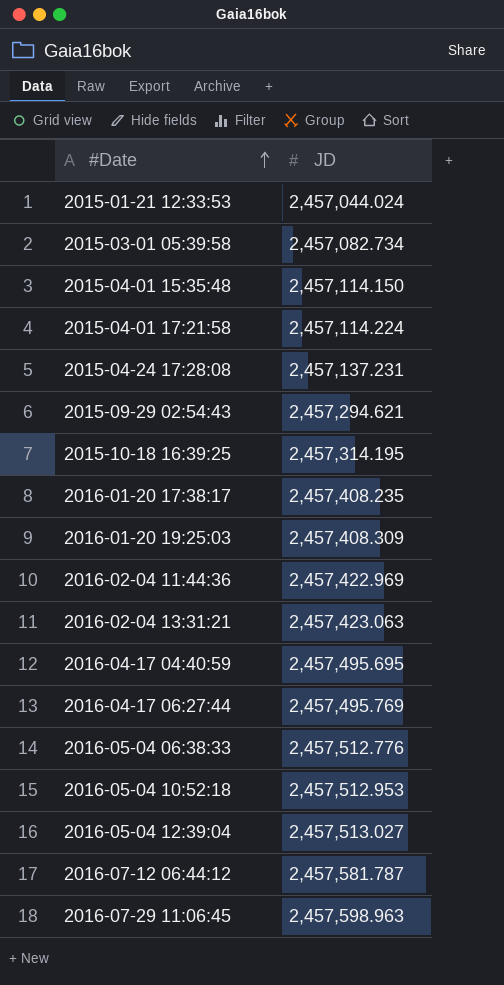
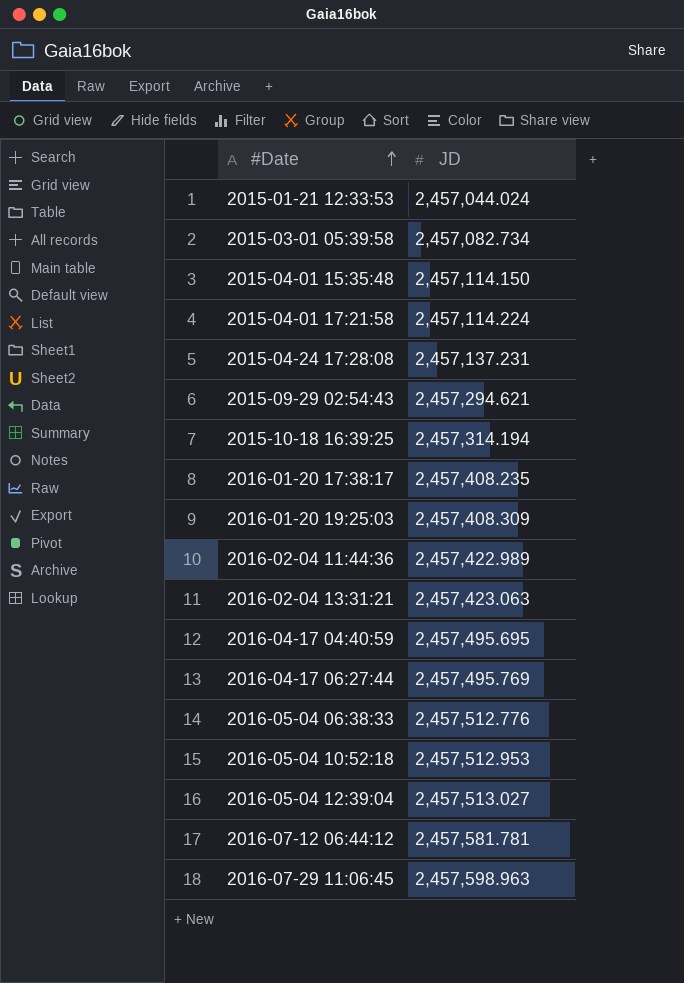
2015-10-18 16:39:25 | JD: 2,457,314.195 -> 2,457,314.194
2016-02-04 11:44:36 | JD: 2,457,422.969 -> 2,457,422.989
2016-07-12 06:44:12 | JD: 2,457,581.787 -> 2,457,581.781

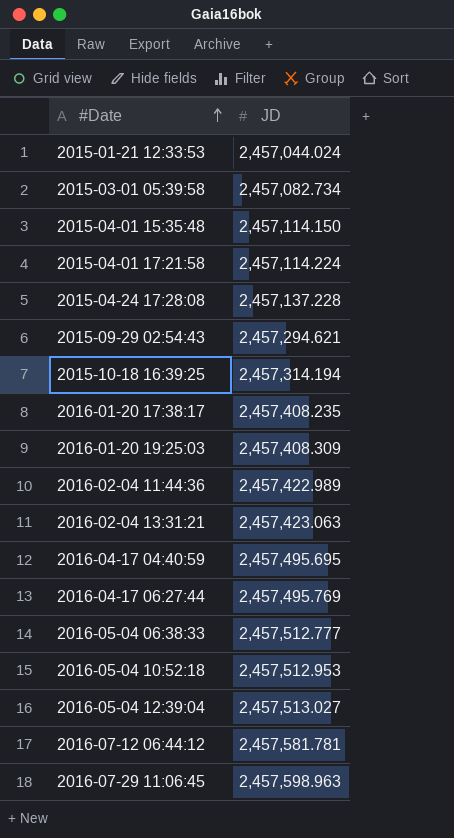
2015-04-24 17:28:08 | JD: 2,457,137.231 -> 2,457,137.228
2016-05-04 06:38:33 | JD: 2,457,512.776 -> 2,457,512.777

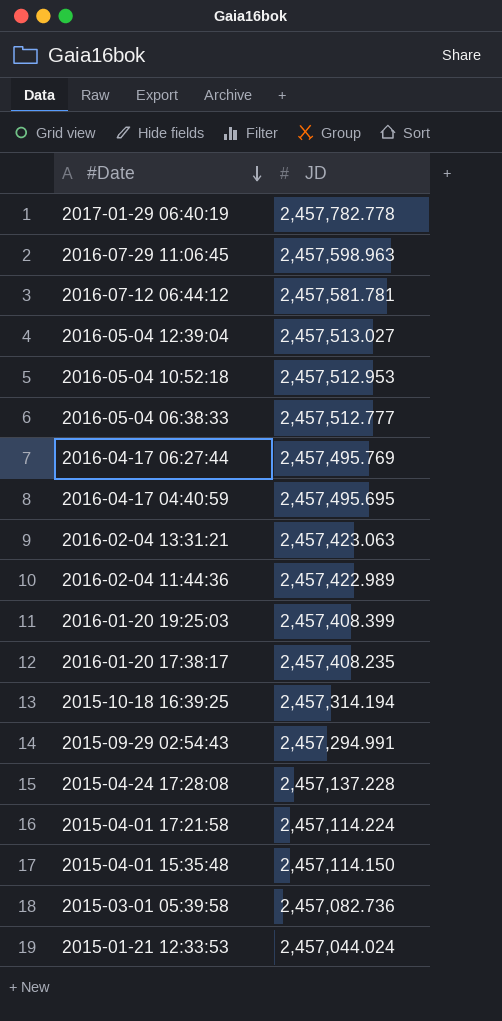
row order: #Date ascending -> #Date descending
row 2017-01-29 06:40:19: none -> 2,457,782.778
2016-01-20 19:25:03 | JD: 2,457,408.309 -> 2,457,408.399
2015-09-29 02:54:43 | JD: 2,457,294.621 -> 2,457,294.991
2015-03-01 05:39:58 | JD: 2,457,082.734 -> 2,457,082.736

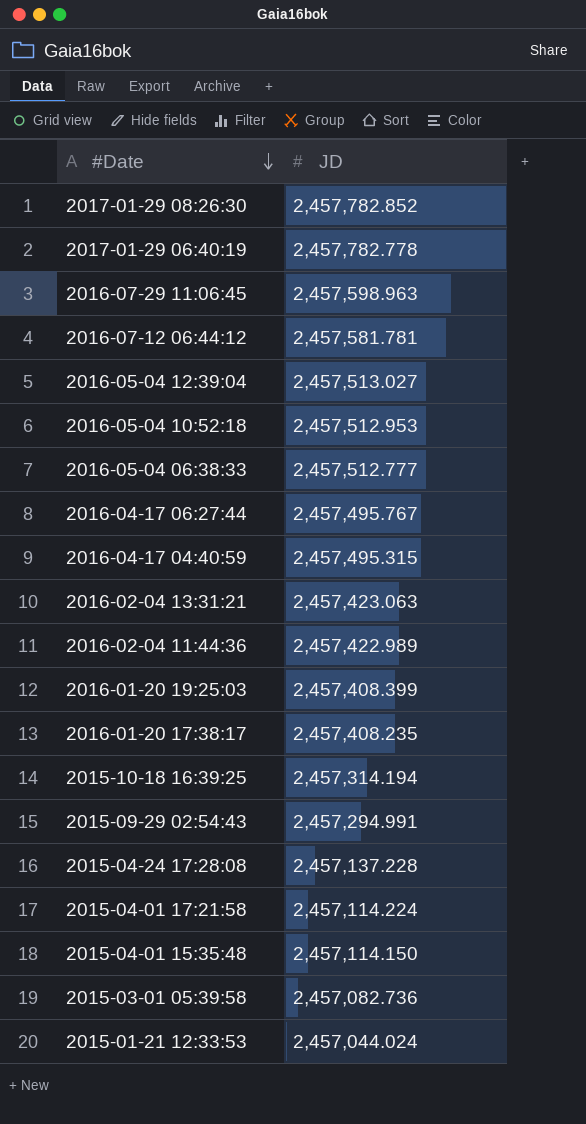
row 2017-01-29 08:26:30: none -> 2,457,782.852
2016-04-17 06:27:44 | JD: 2,457,495.769 -> 2,457,495.767
2016-04-17 04:40:59 | JD: 2,457,495.695 -> 2,457,495.315

